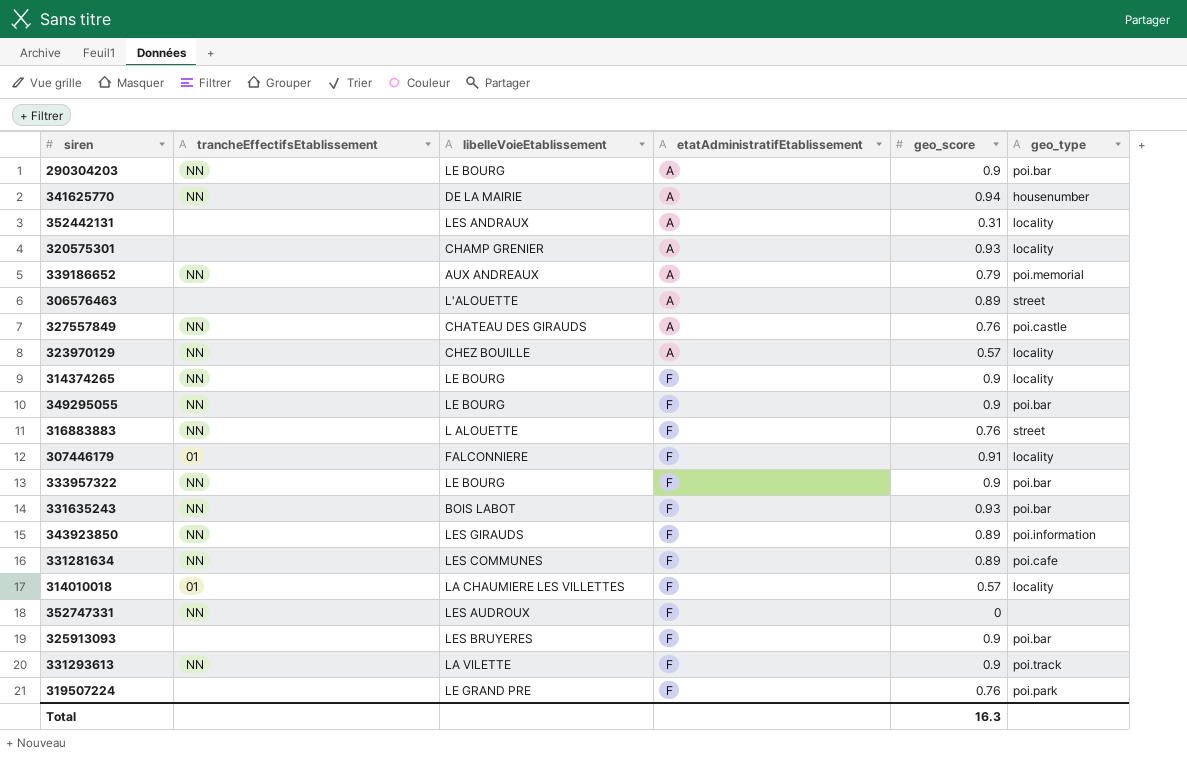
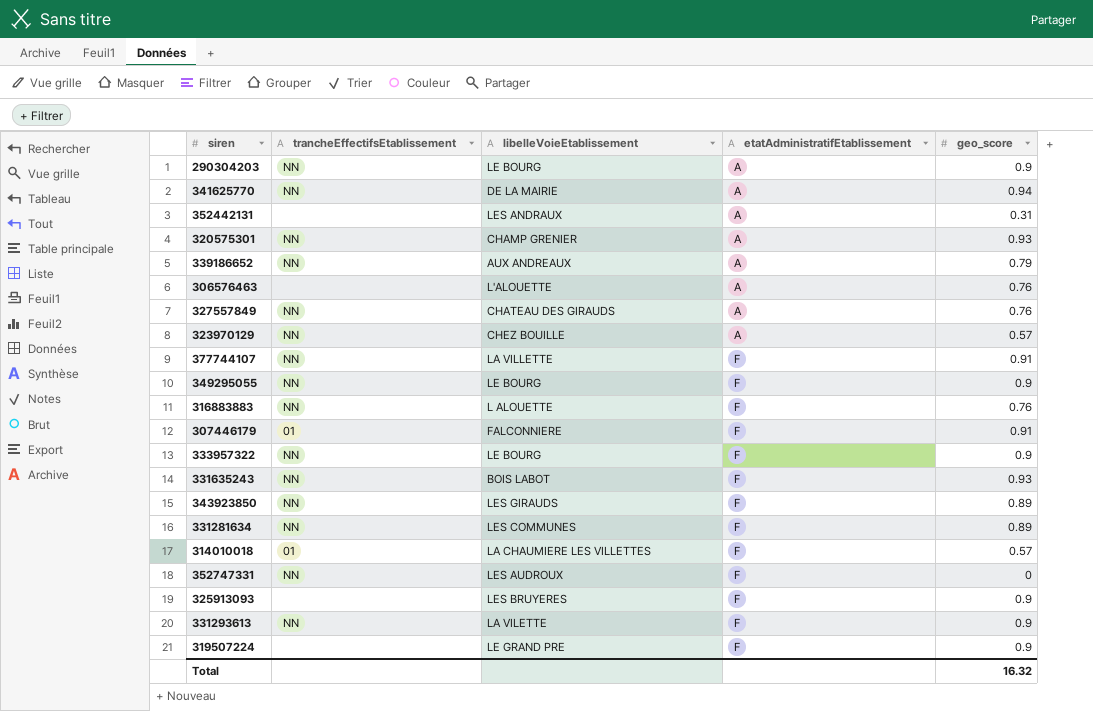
column geo_type | position: 6 -> none
row 314374265: NN | LE BOURG | F | 0.9 | locality -> none
320575301 | trancheEffectifsEtablissement: none -> NN
306576463 | geo_score: 0.89 -> 0.76
row 377744107: none -> NN | LA VILLETTE | F | 0.91
319507224 | geo_score: 0.76 -> 0.9
Total | geo_score: 16.3 -> 16.32

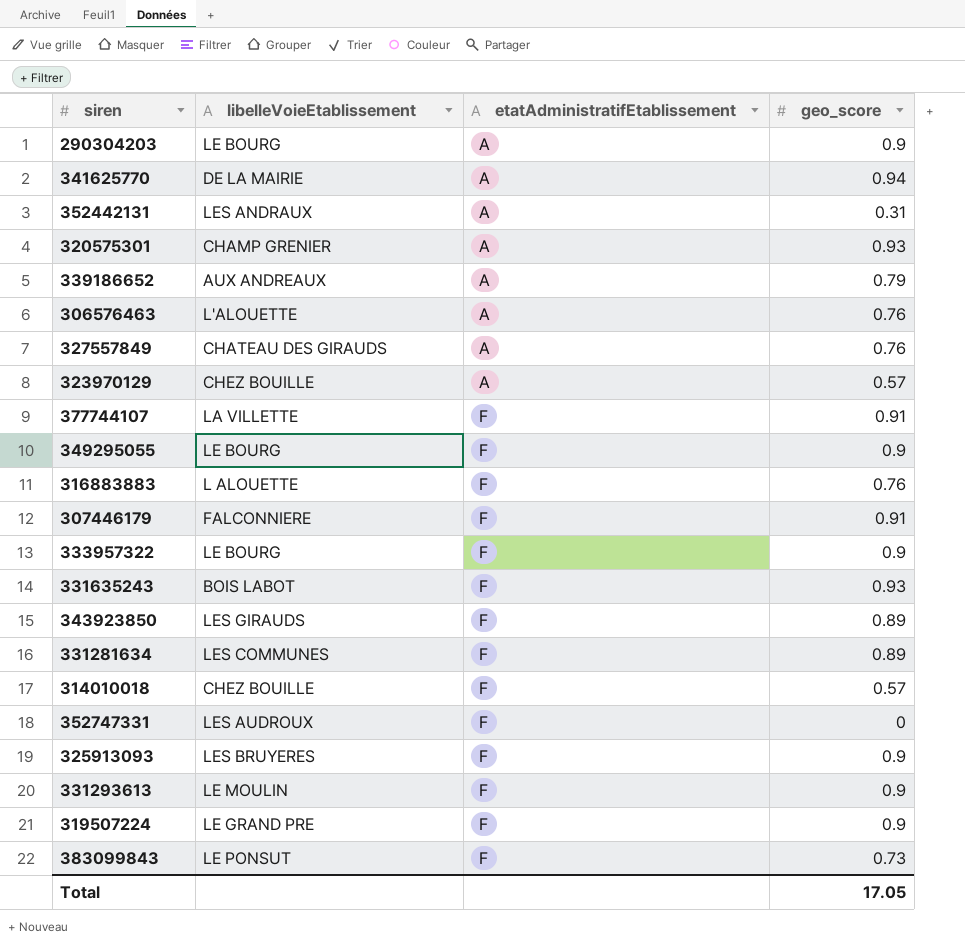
column trancheEffectifsEtablissement | position: 2 -> none
314010018 | libelleVoieEtablissement: LA CHAUMIERE LES VILLETTES -> CHEZ BOUILLE
331293613 | libelleVoieEtablissement: LA VILETTE -> LE MOULIN
row 383099843: none -> LE PONSUT | F | 0.73
Total | geo_score: 16.32 -> 17.05

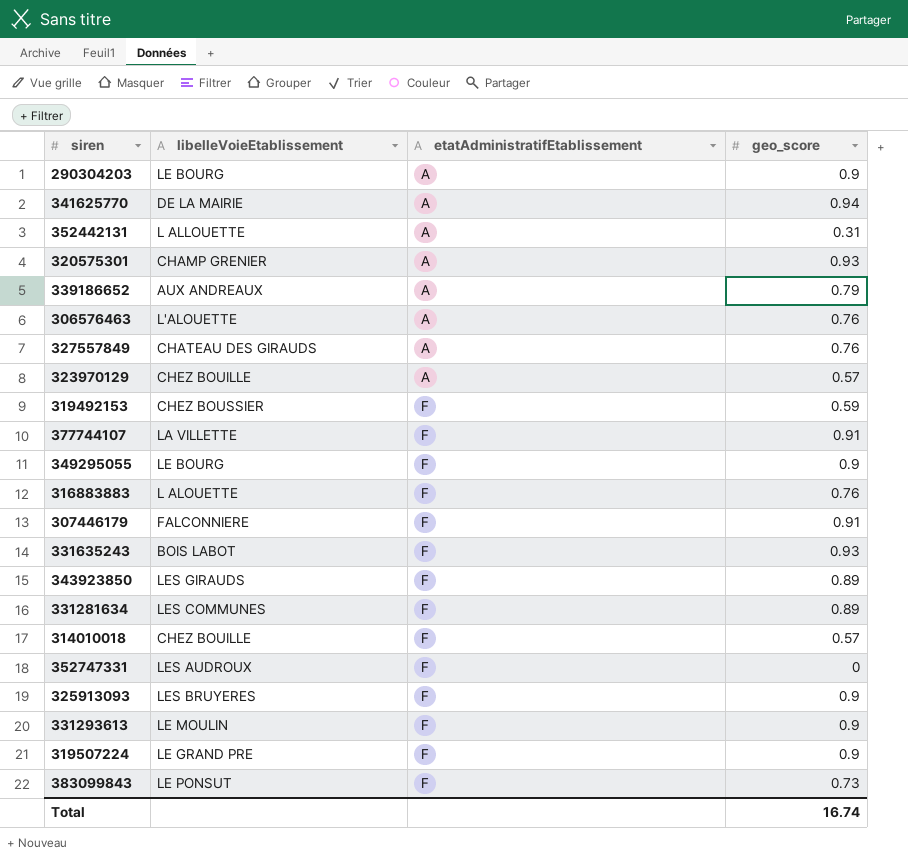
row 333957322: LE BOURG | F | 0.9 -> none
352442131 | libelleVoieEtablissement: LES ANDRAUX -> L ALLOUETTE
row 319492153: none -> CHEZ BOUSSIER | F | 0.59
Total | geo_score: 17.05 -> 16.74

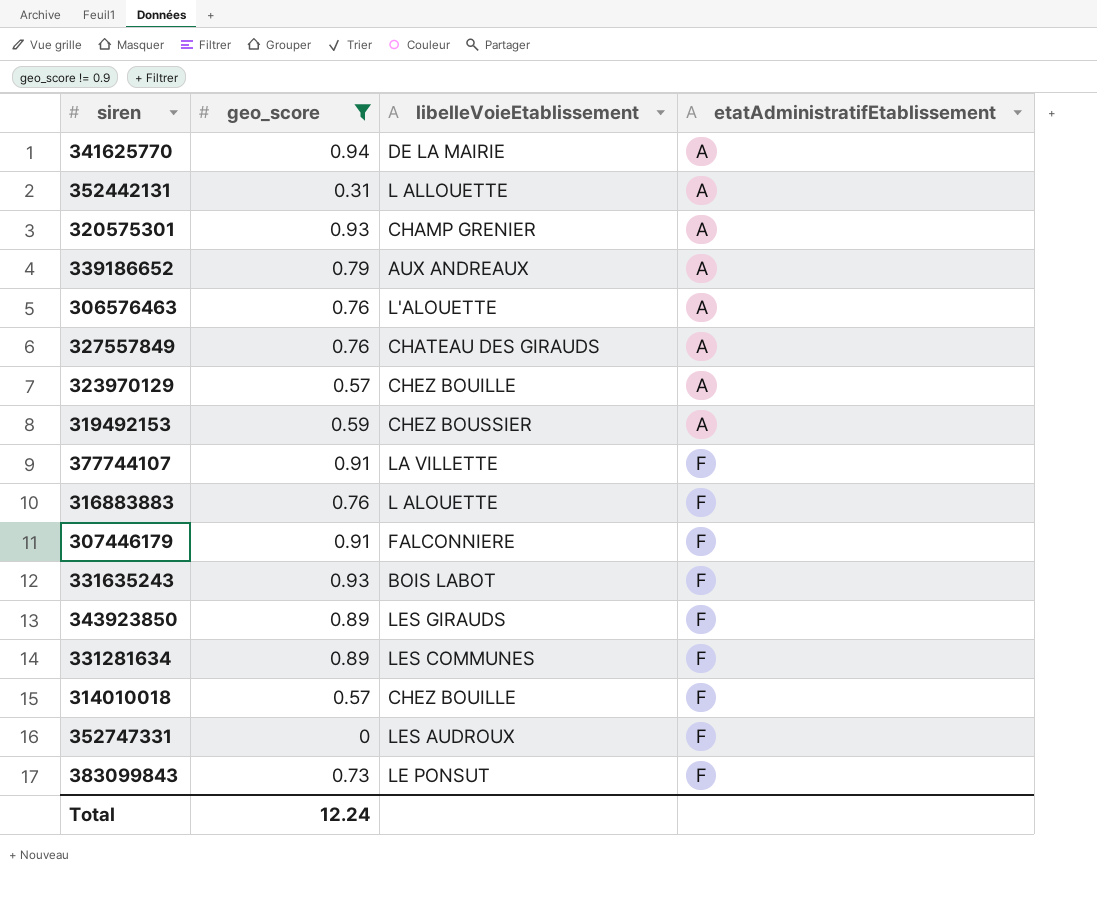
filter: none -> geo_score != 0.9
column geo_score | position: 4 -> 2
319492153 | etatAdministratifEtablissement: F -> A
Total | geo_score: 16.74 -> 12.24

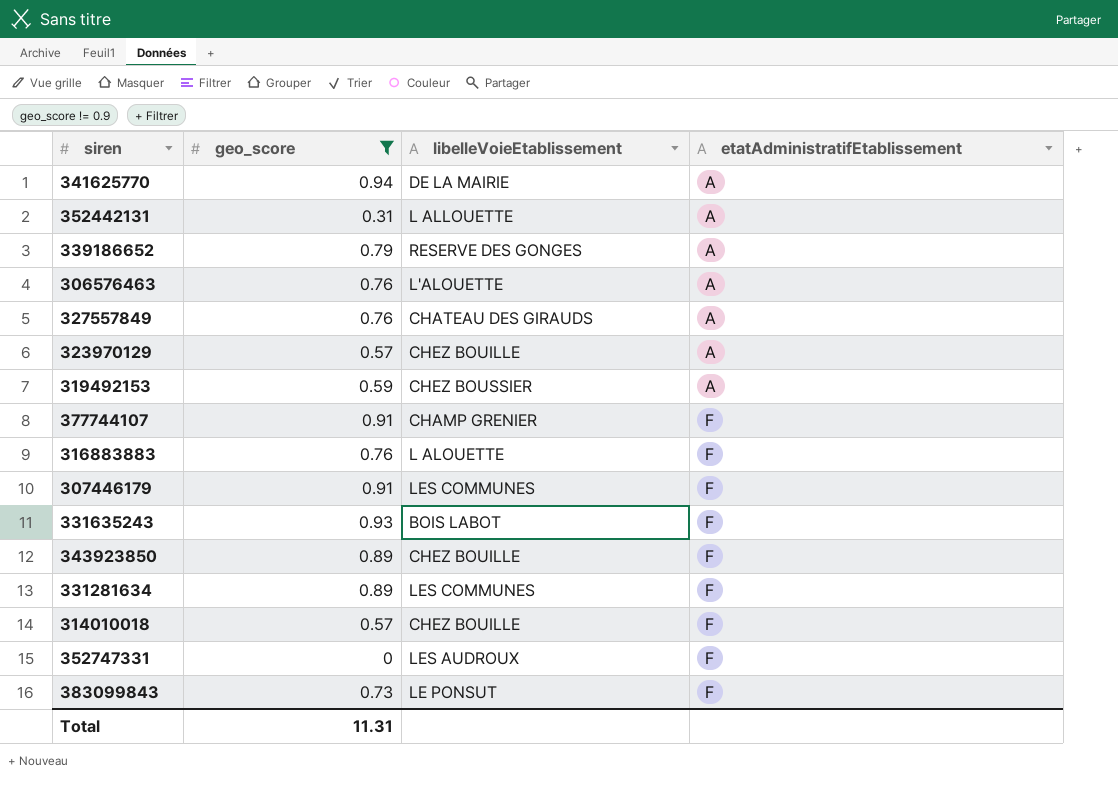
row 320575301: 0.93 | CHAMP GRENIER | A -> none
339186652 | libelleVoieEtablissement: AUX ANDREAUX -> RESERVE DES GONGES
377744107 | libelleVoieEtablissement: LA VILLETTE -> CHAMP GRENIER
307446179 | libelleVoieEtablissement: FALCONNIERE -> LES COMMUNES
343923850 | libelleVoieEtablissement: LES GIRAUDS -> CHEZ BOUILLE
Total | geo_score: 12.24 -> 11.31

